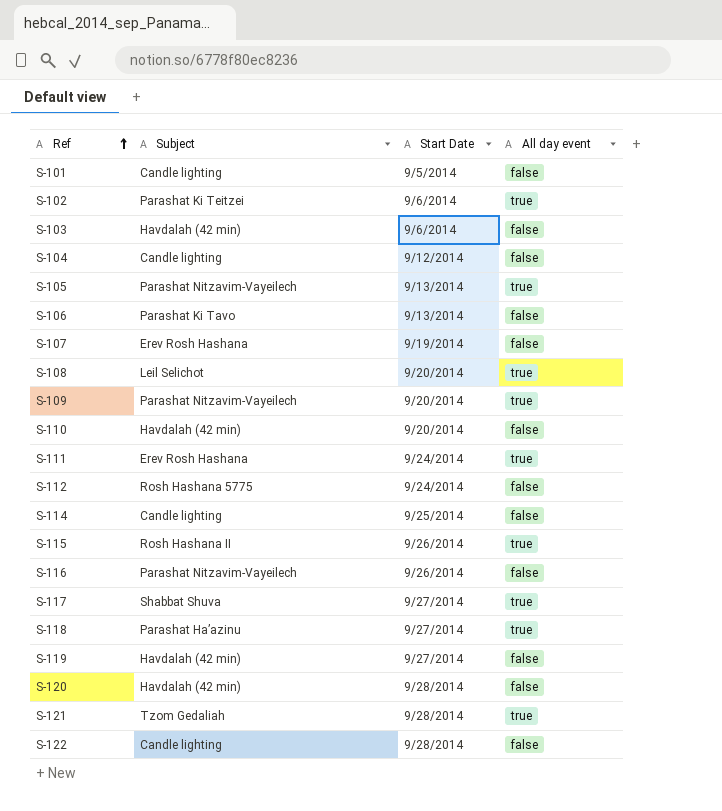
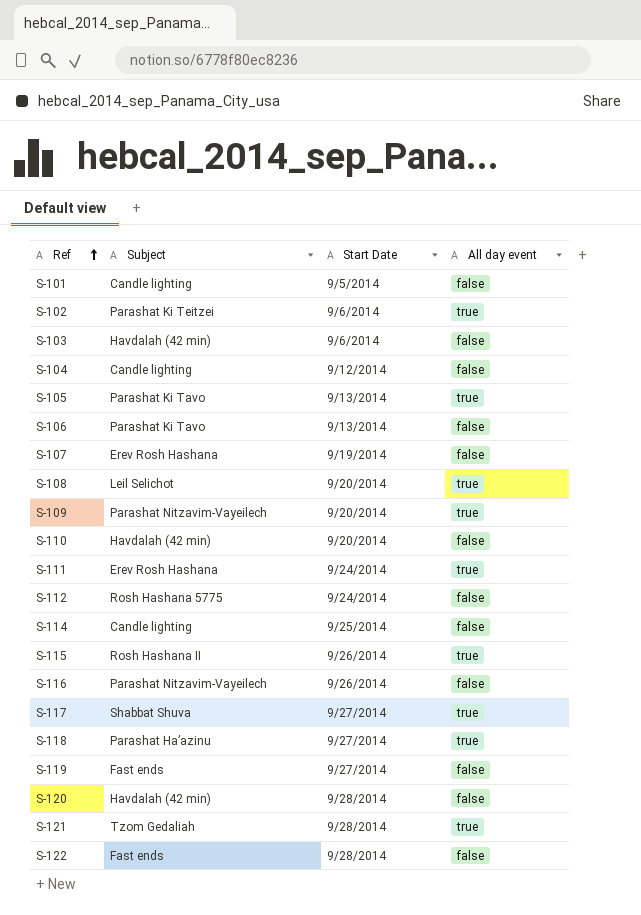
S-105 | Subject: Parashat Nitzavim-Vayeilech -> Parashat Ki Tavo
S-119 | Subject: Havdalah (42 min) -> Fast ends
S-122 | Subject: Candle lighting -> Fast ends

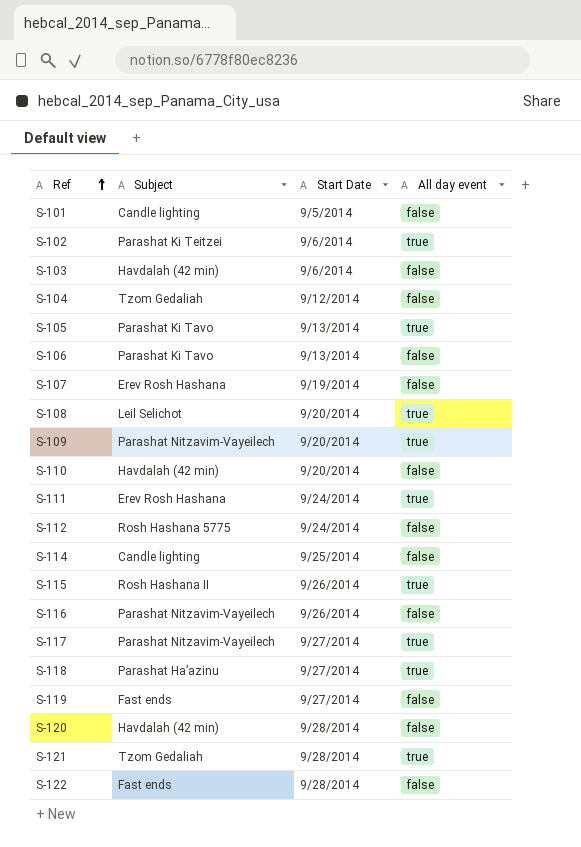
S-104 | Subject: Candle lighting -> Tzom Gedaliah
S-117 | Subject: Shabbat Shuva -> Parashat Nitzavim-Vayeilech

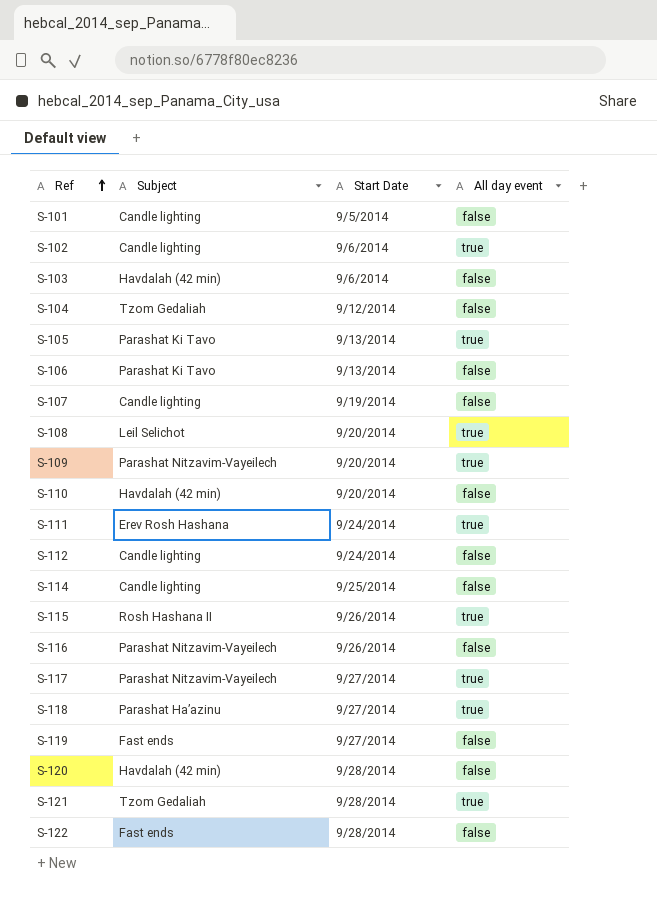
S-102 | Subject: Parashat Ki Teitzei -> Candle lighting
S-107 | Subject: Erev Rosh Hashana -> Candle lighting
S-112 | Subject: Rosh Hashana 5775 -> Candle lighting

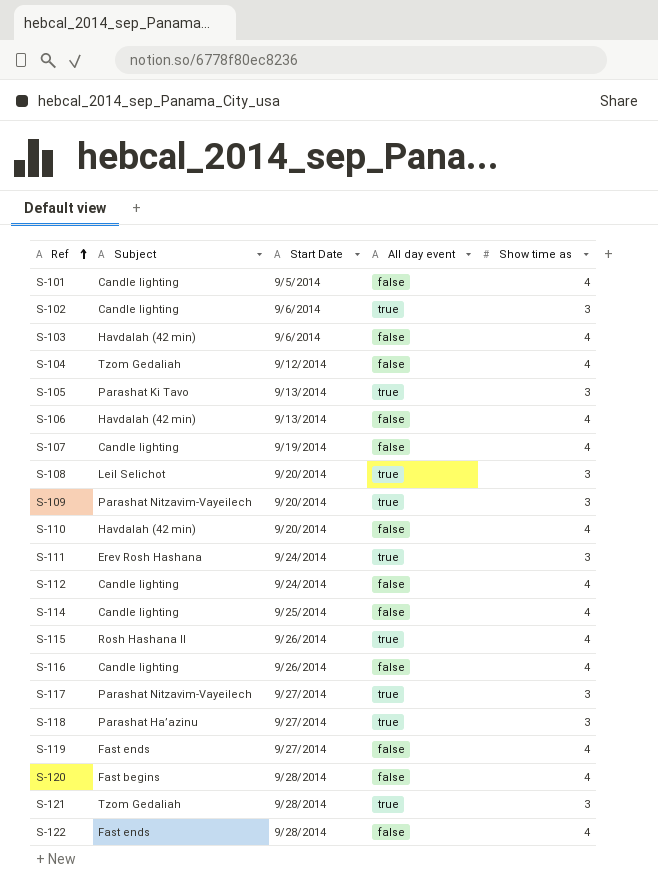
column Show time as | position: none -> 5
S-106 | Subject: Parashat Ki Tavo -> Havdalah (42 min)
S-116 | Subject: Parashat Nitzavim-Vayeilech -> Candle lighting
S-120 | Subject: Havdalah (42 min) -> Fast begins

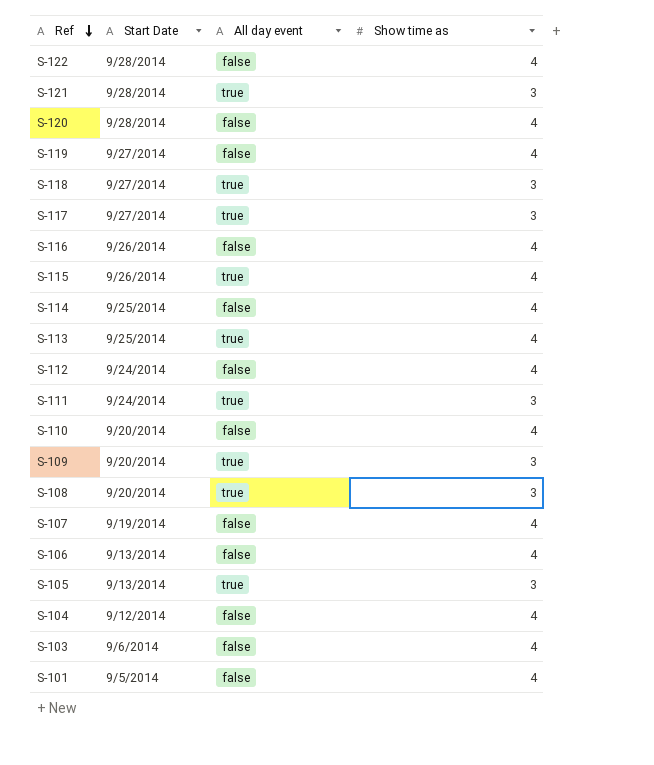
row order: Ref ascending -> Ref descending
column Subject | position: 2 -> none
row S-102: Candle lighting | 9/6/2014 | true | 3 -> none
row S-113: none -> 9/25/2014 | true | 4

